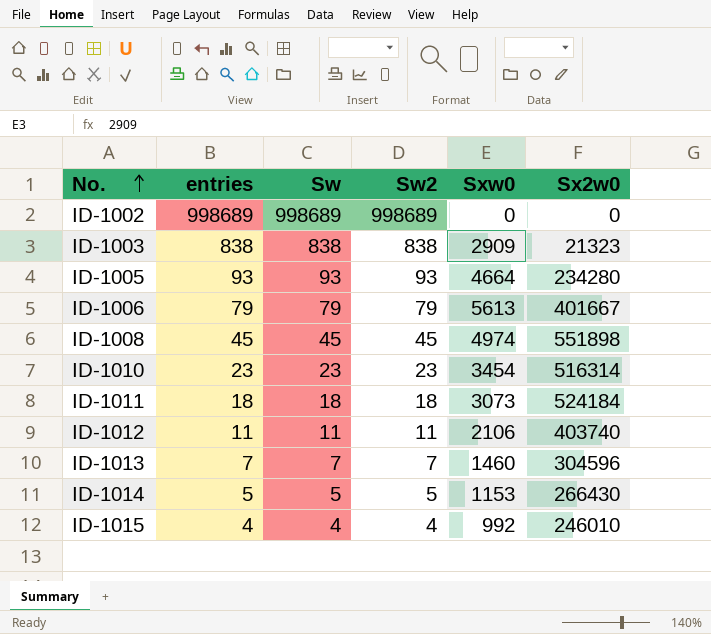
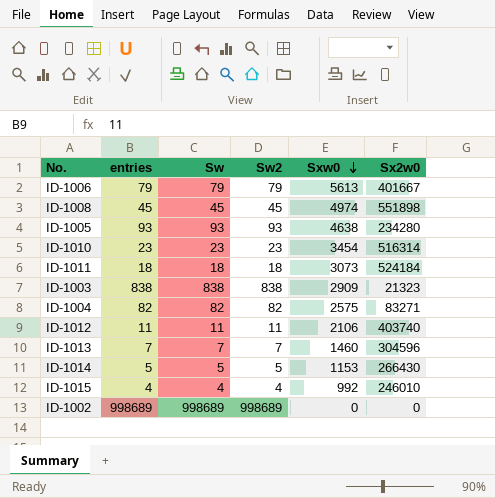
row order: No. ascending -> Sxw0 descending
ID-1005 | Sxw0: 4664 -> 4638
row ID-1004: none -> 82 | 82 | 82 | 2575 | 83271

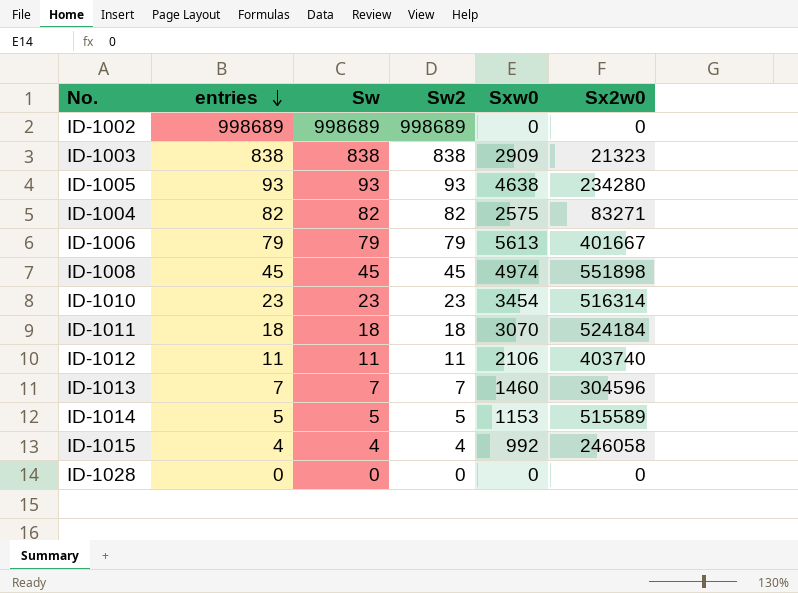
row order: Sxw0 descending -> entries descending
ID-1011 | Sxw0: 3073 -> 3070
ID-1014 | Sx2w0: 266430 -> 515589
ID-1015 | Sx2w0: 246010 -> 246058
row ID-1028: none -> 0 | 0 | 0 | 0 | 0

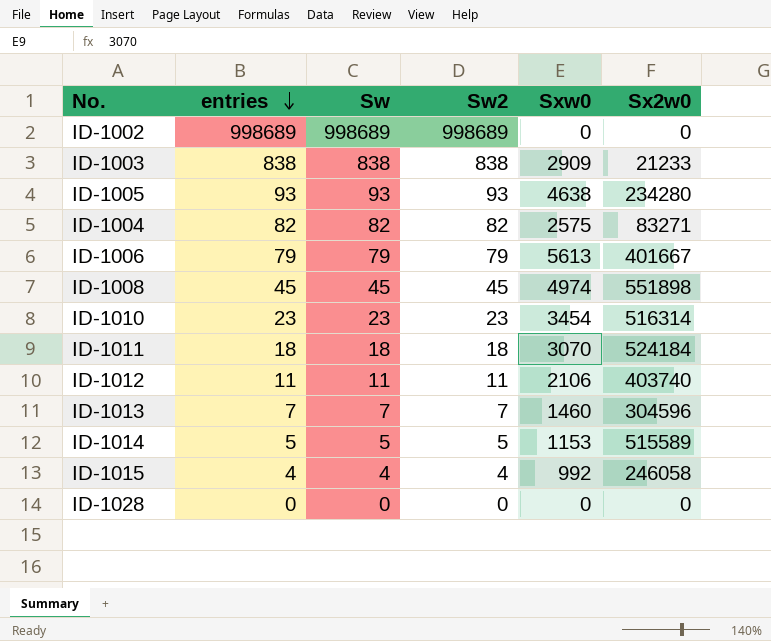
ID-1003 | Sx2w0: 21323 -> 21233

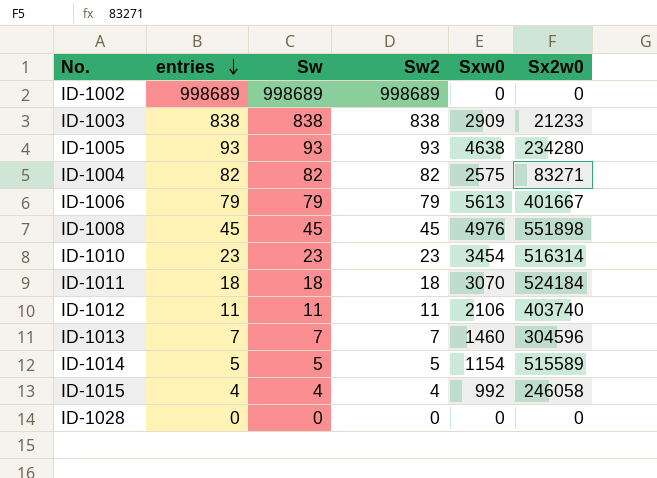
ID-1008 | Sxw0: 4974 -> 4976
ID-1014 | Sxw0: 1153 -> 1154

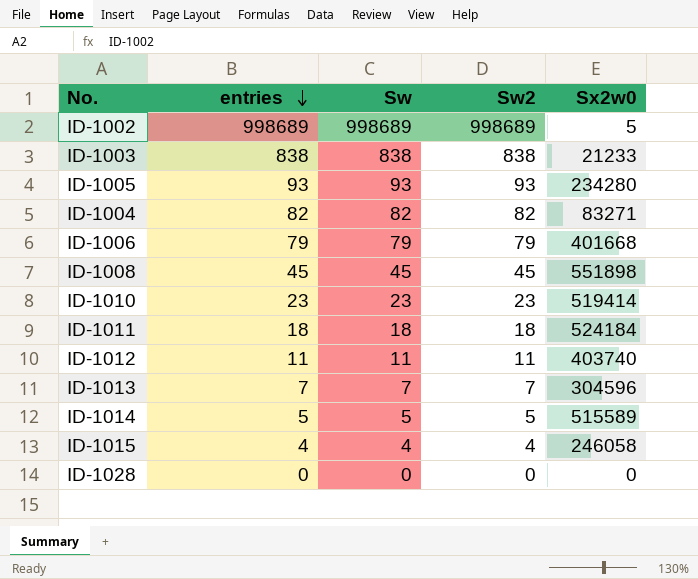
column Sxw0 | position: 5 -> none
ID-1002 | Sx2w0: 0 -> 5
ID-1006 | Sx2w0: 401667 -> 401668
ID-1010 | Sx2w0: 516314 -> 519414

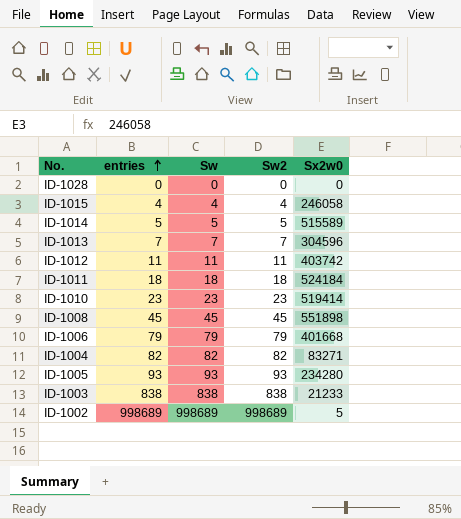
row order: entries descending -> entries ascending
ID-1012 | Sx2w0: 403740 -> 403742

